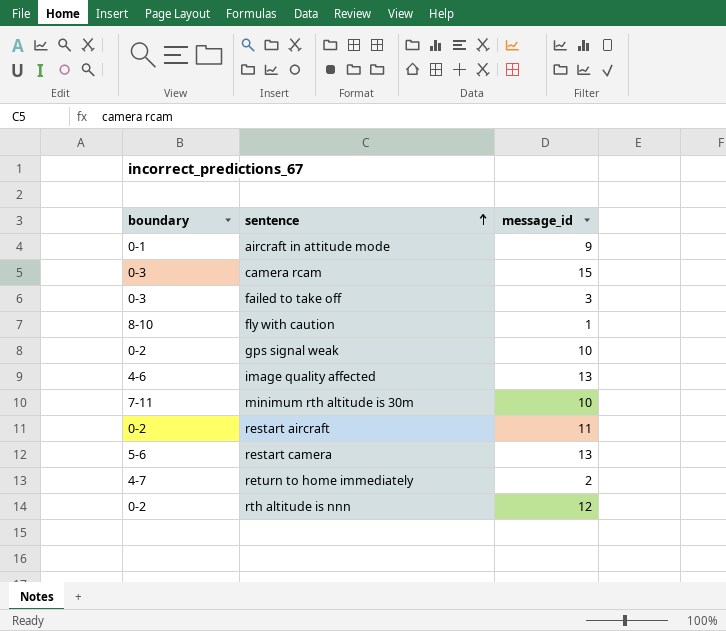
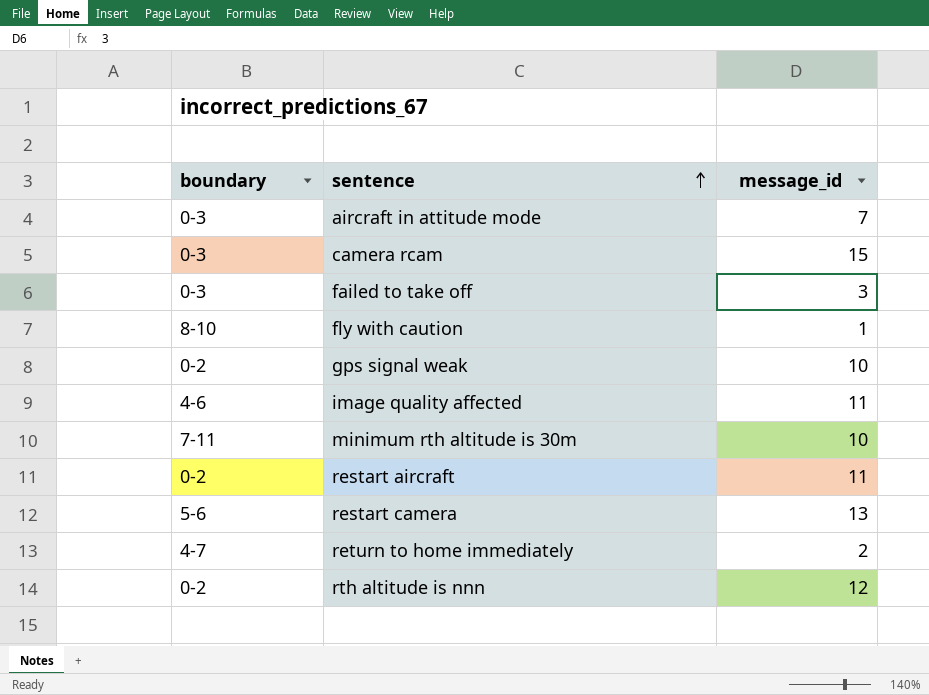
aircraft in attitude mode | boundary: 0-1 -> 0-3
aircraft in attitude mode | message_id: 9 -> 7
image quality affected | message_id: 13 -> 11

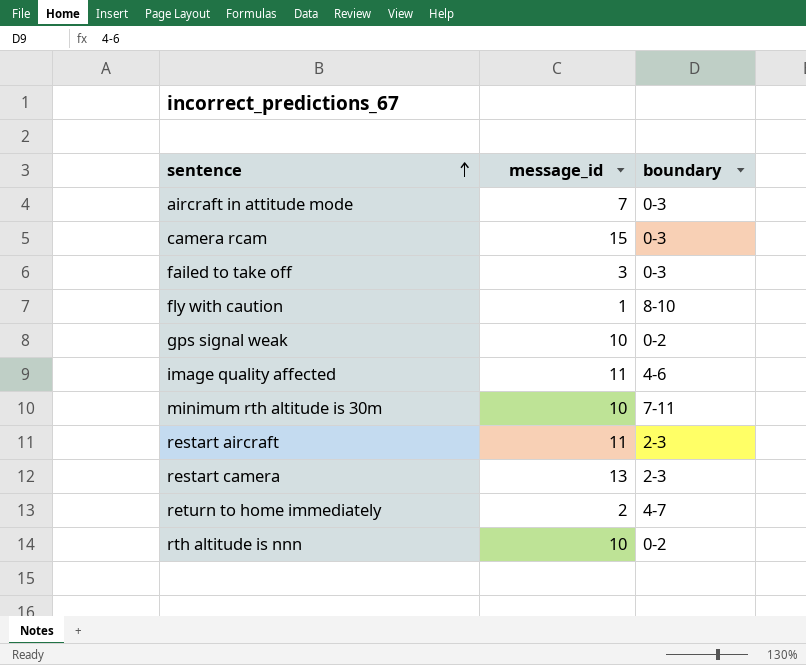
column boundary | position: 1 -> 3
restart aircraft | boundary: 0-2 -> 2-3
restart camera | boundary: 5-6 -> 2-3
rth altitude is nnn | message_id: 12 -> 10

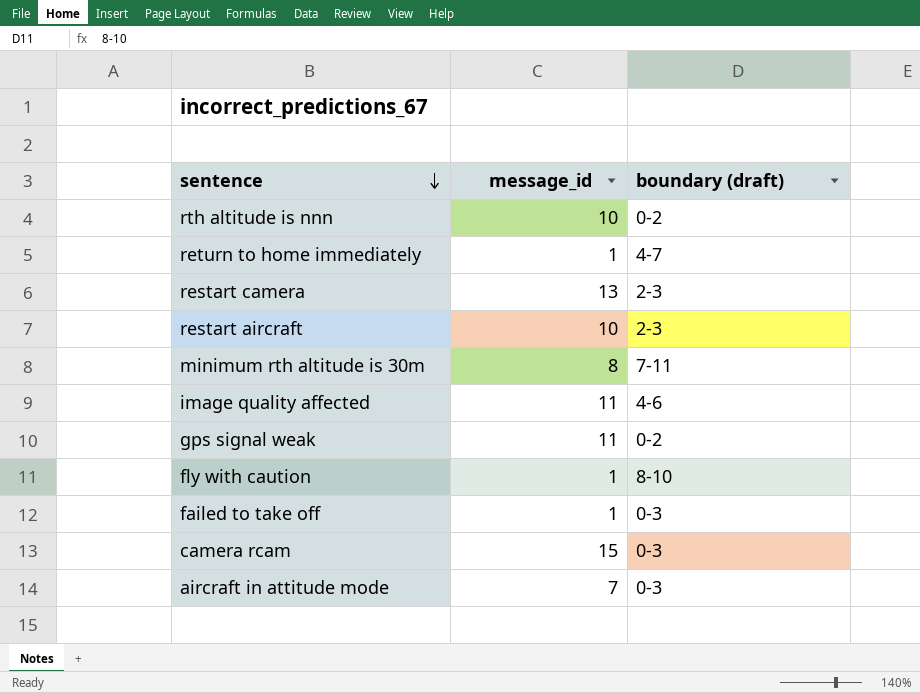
row order: sentence ascending -> sentence descending
column name: boundary -> boundary (draft)
return to home immediately | message_id: 2 -> 1
restart aircraft | message_id: 11 -> 10
minimum rth altitude is 30m | message_id: 10 -> 8
gps signal weak | message_id: 10 -> 11
failed to take off | message_id: 3 -> 1

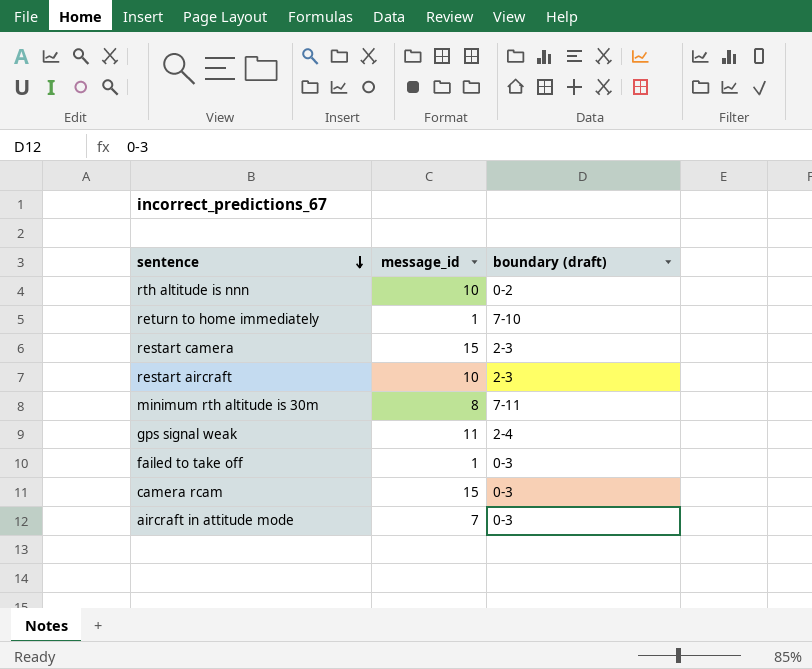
row image quality affected: 11 | 4-6 -> none
row fly with caution: 1 | 8-10 -> none
return to home immediately | boundary (draft): 4-7 -> 7-10
restart camera | message_id: 13 -> 15
gps signal weak | boundary (draft): 0-2 -> 2-4

